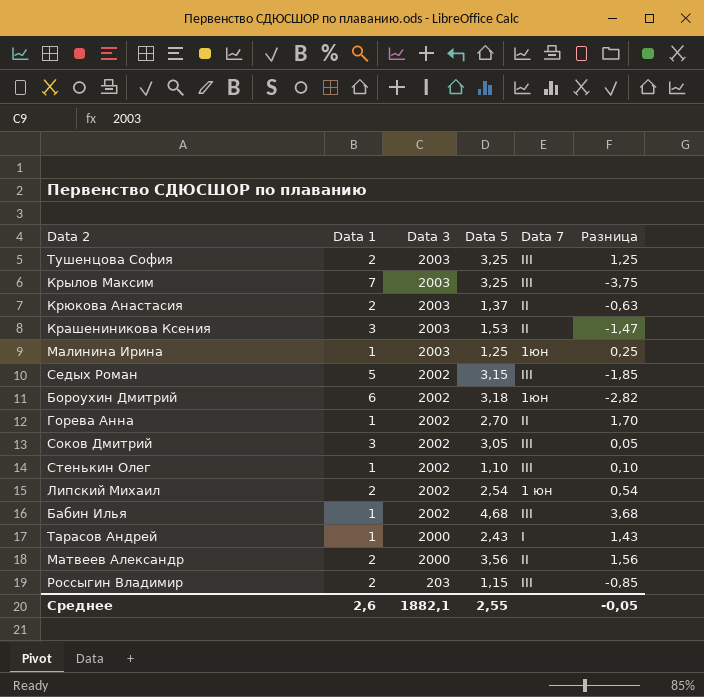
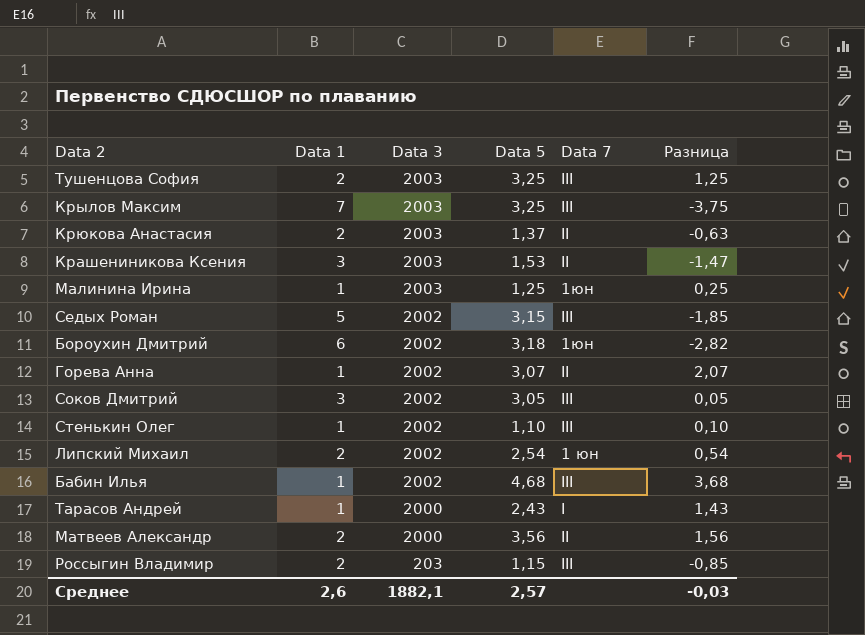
Горева Анна | Data 5: 2,70 -> 3,07
Горева Анна | Разница: 1,70 -> 2,07
Среднее | Data 5: 2,55 -> 2,57
Среднее | Разница: -0,05 -> -0,03

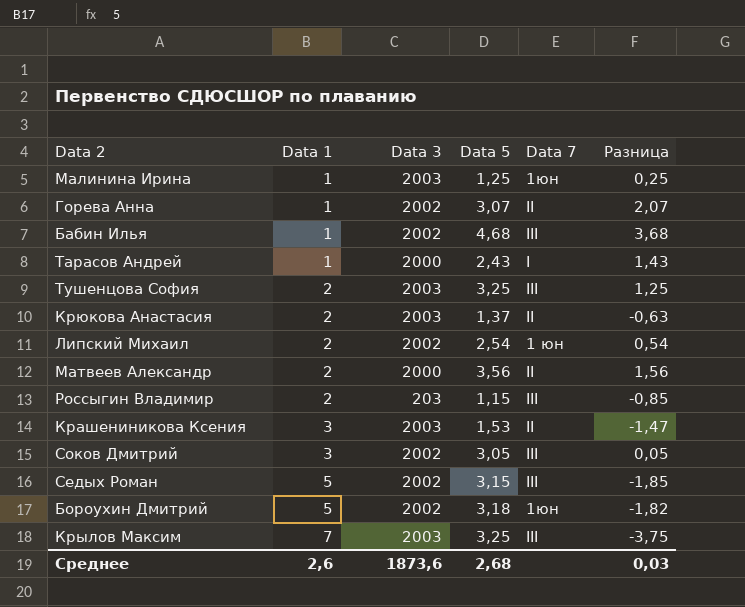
row order: Data 3 descending -> Data 1 ascending
row Стенькин Олег: 1 | 2002 | 1,10 | III | 0,10 -> none
Бороухин Дмитрий | Data 1: 6 -> 5
Бороухин Дмитрий | Разница: -2,82 -> -1,82
Среднее | Data 3: 1882,1 -> 1873,6
Среднее | Data 5: 2,57 -> 2,68
Среднее | Разница: -0,03 -> 0,03

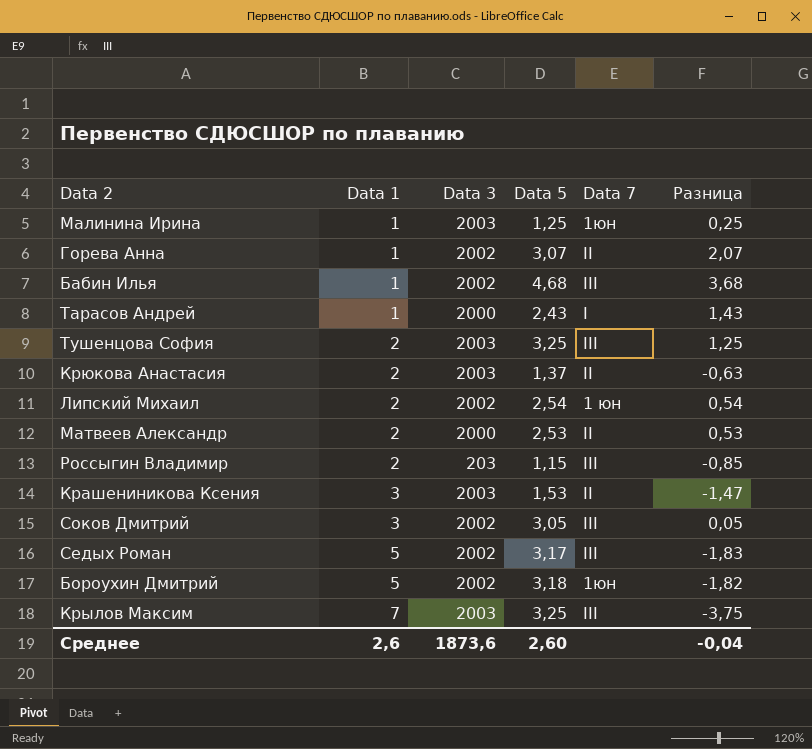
Матвеев Александр | Data 5: 3,56 -> 2,53
Матвеев Александр | Разница: 1,56 -> 0,53
Седых Роман | Data 5: 3,15 -> 3,17
Седых Роман | Разница: -1,85 -> -1,83
Среднее | Data 5: 2,68 -> 2,60
Среднее | Разница: 0,03 -> -0,04

